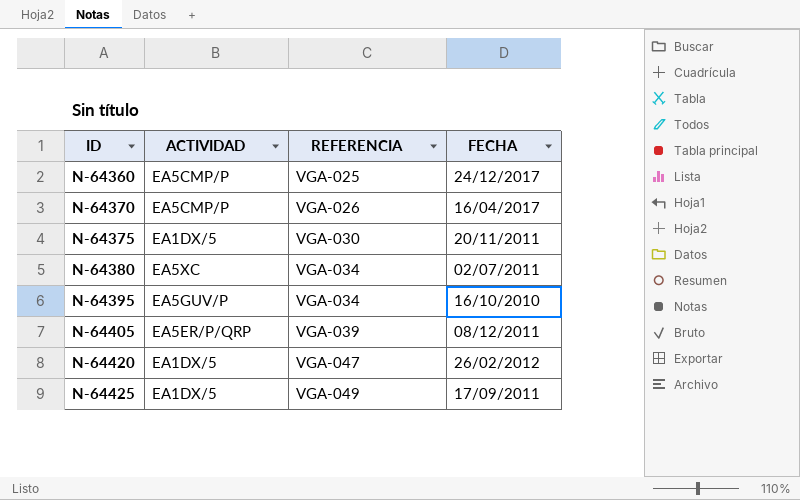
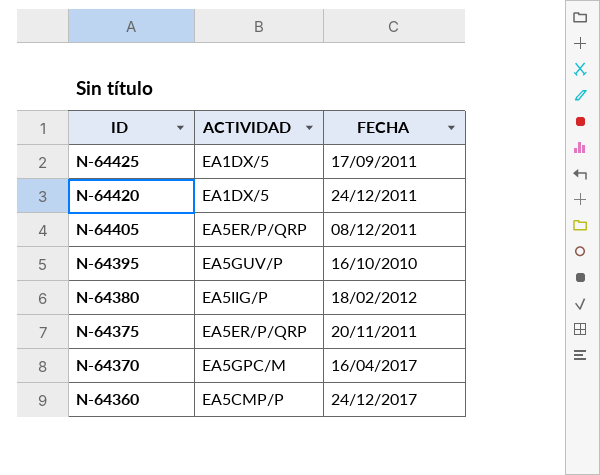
row order: ID ascending -> ID descending
column REFERENCIA | position: 3 -> none
N-64420 | FECHA: 26/02/2012 -> 24/12/2011
N-64380 | ACTIVIDAD: EA5XC -> EA5IIG/P
N-64380 | FECHA: 02/07/2011 -> 18/02/2012
N-64375 | ACTIVIDAD: EA1DX/5 -> EA5ER/P/QRP
N-64370 | ACTIVIDAD: EA5CMP/P -> EA5GPC/M

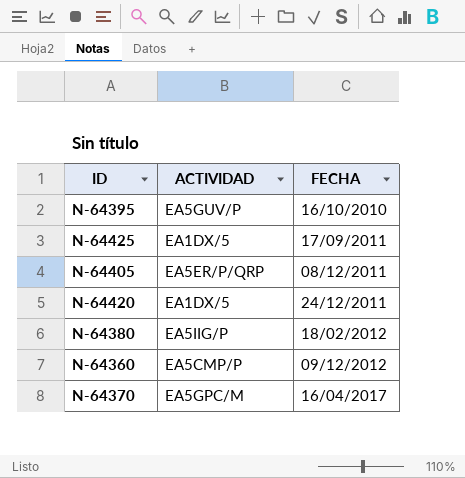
row order: ID descending -> FECHA ascending
row N-64375: EA5ER/P/QRP | 20/11/2011 -> none
N-64360 | FECHA: 24/12/2017 -> 09/12/2012

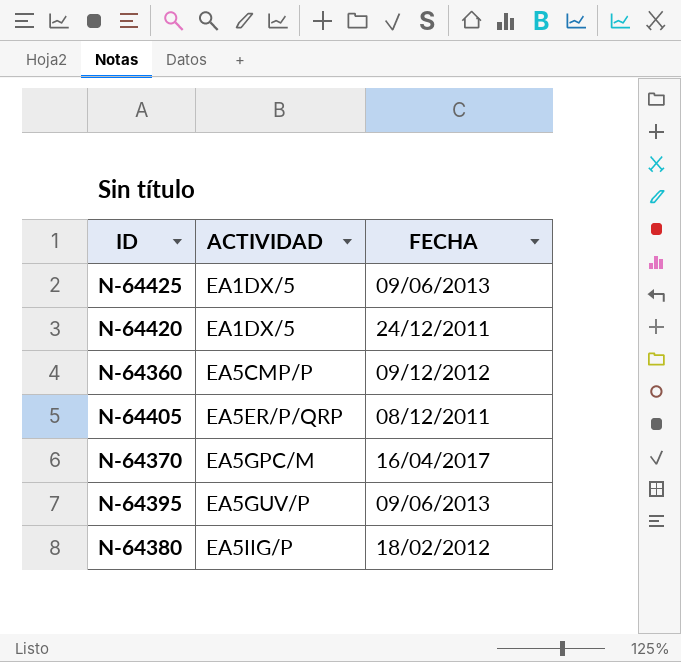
row order: FECHA ascending -> ACTIVIDAD ascending
N-64425 | FECHA: 17/09/2011 -> 09/06/2013
N-64395 | FECHA: 16/10/2010 -> 09/06/2013

